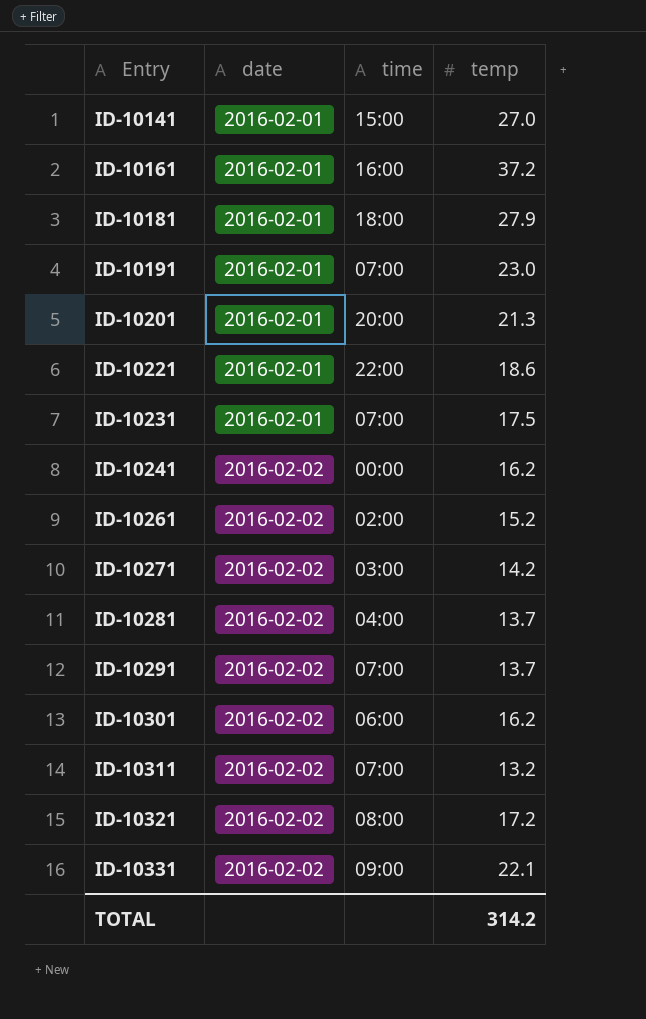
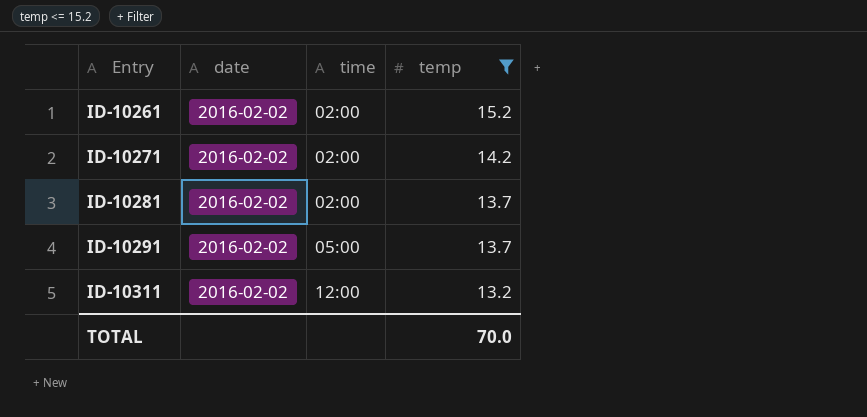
filter: none -> temp <= 15.2
ID-10271 | time: 03:00 -> 02:00
ID-10281 | time: 04:00 -> 02:00
ID-10291 | time: 07:00 -> 05:00
ID-10311 | time: 07:00 -> 12:00
TOTAL | temp: 314.2 -> 70.0

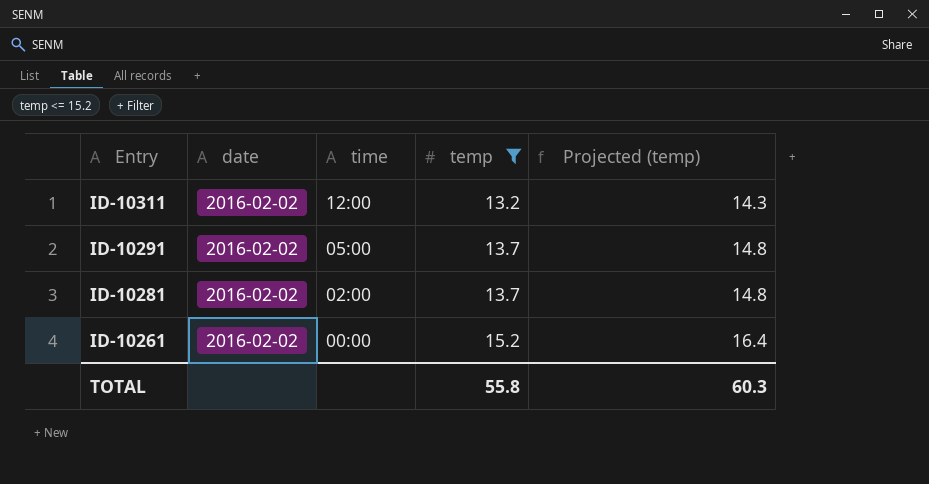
row order: Entry ascending -> Entry descending
column Projected (temp) | formula: none -> [temp] * 1.08
row ID-10271: 2016-02-02 | 02:00 | 14.2 -> none
ID-10261 | time: 02:00 -> 00:00
TOTAL | temp: 70.0 -> 55.8

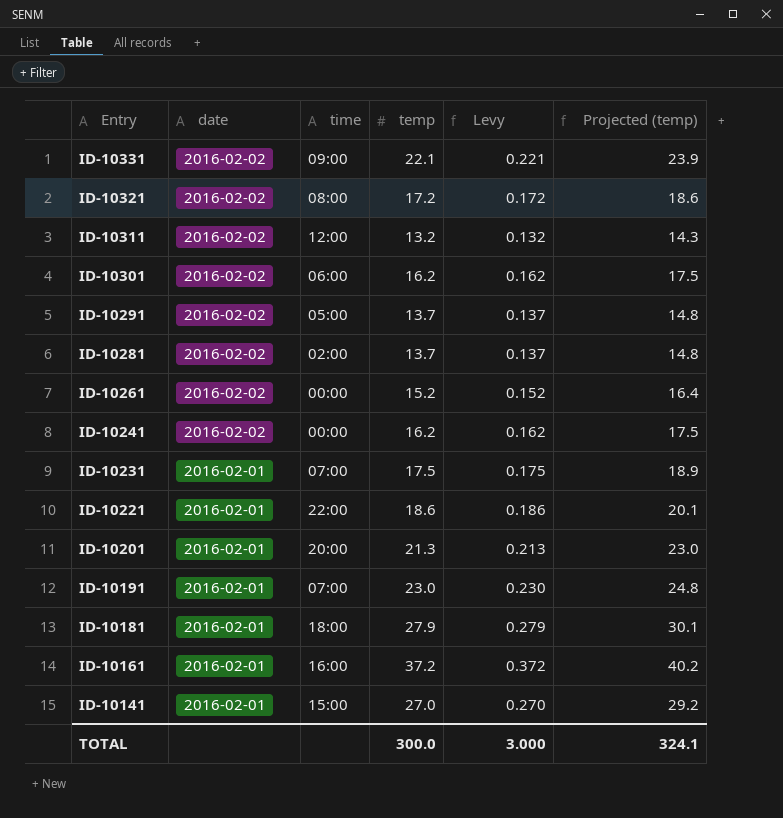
filter: temp <= 15.2 -> none
column Levy | formula: none -> [temp] * 0.01
TOTAL | temp: 55.8 -> 300.0
TOTAL | Projected (temp): 60.3 -> 324.1

